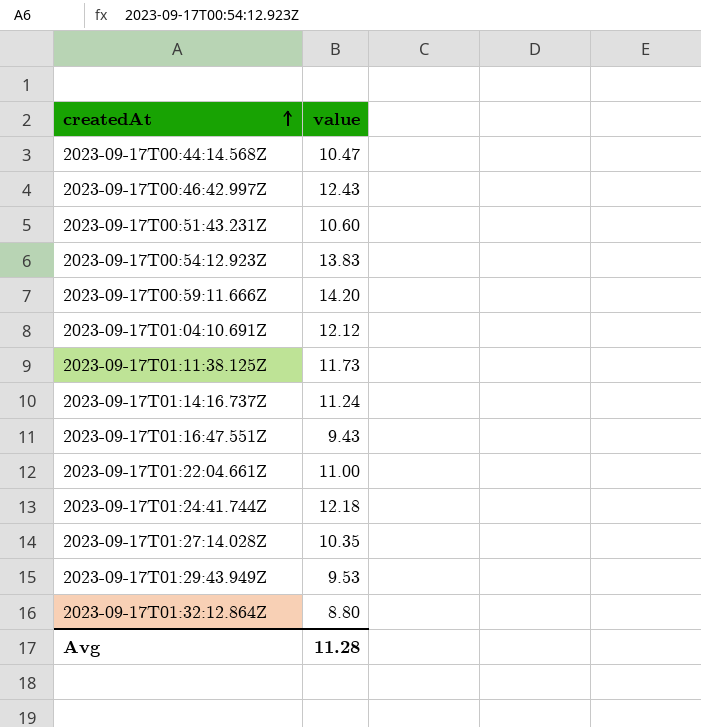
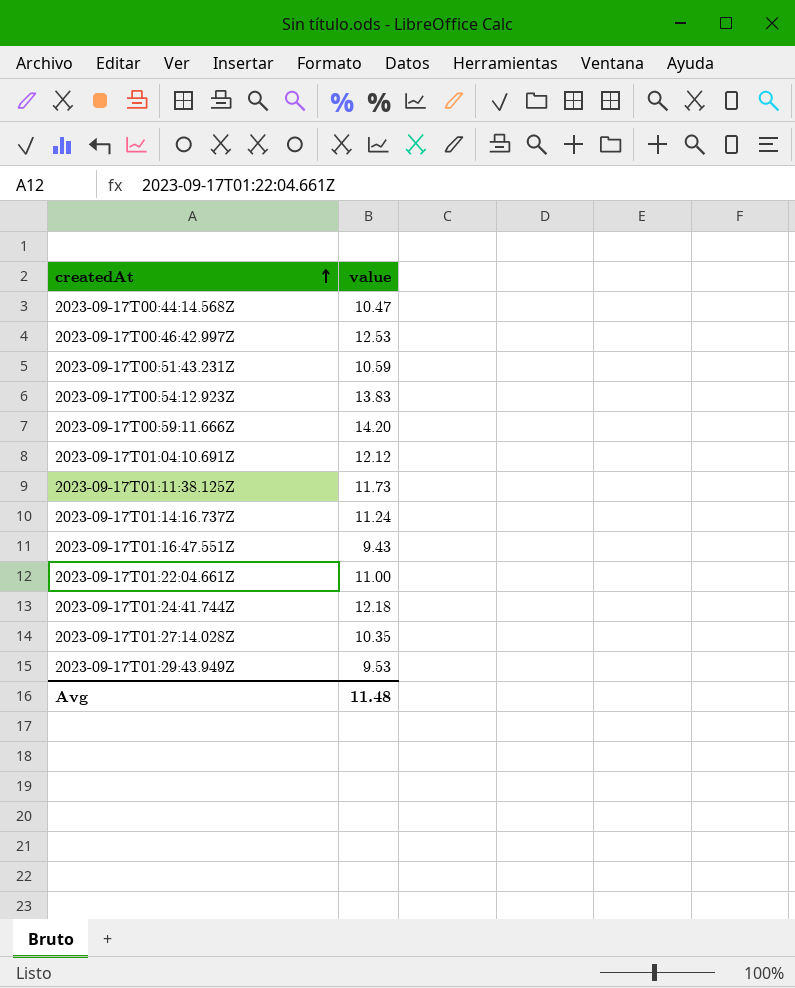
row 2023-09-17T01:32:12.864Z: 8.80 -> none
2023-09-17T00:46:42.997Z | value: 12.43 -> 12.53
2023-09-17T00:51:43.231Z | value: 10.60 -> 10.59
Avg | value: 11.28 -> 11.48

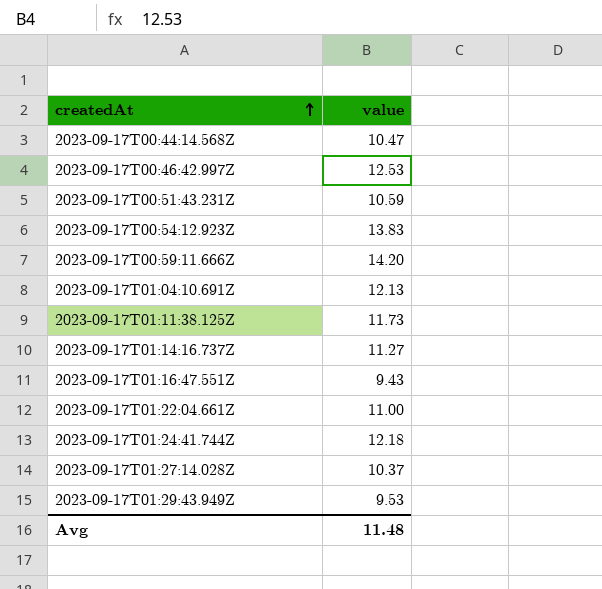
2023-09-17T01:04:10.691Z | value: 12.12 -> 12.13
2023-09-17T01:14:16.737Z | value: 11.24 -> 11.27
2023-09-17T01:27:14.028Z | value: 10.35 -> 10.37

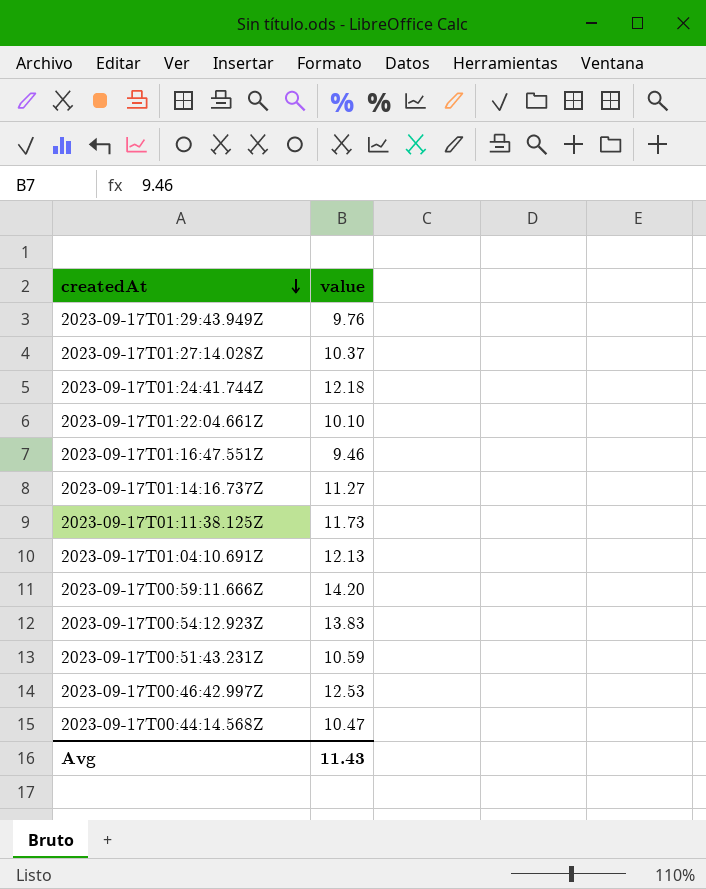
row order: createdAt ascending -> createdAt descending
2023-09-17T01:29:43.949Z | value: 9.53 -> 9.76
2023-09-17T01:22:04.661Z | value: 11.00 -> 10.10
2023-09-17T01:16:47.551Z | value: 9.43 -> 9.46
Avg | value: 11.48 -> 11.43

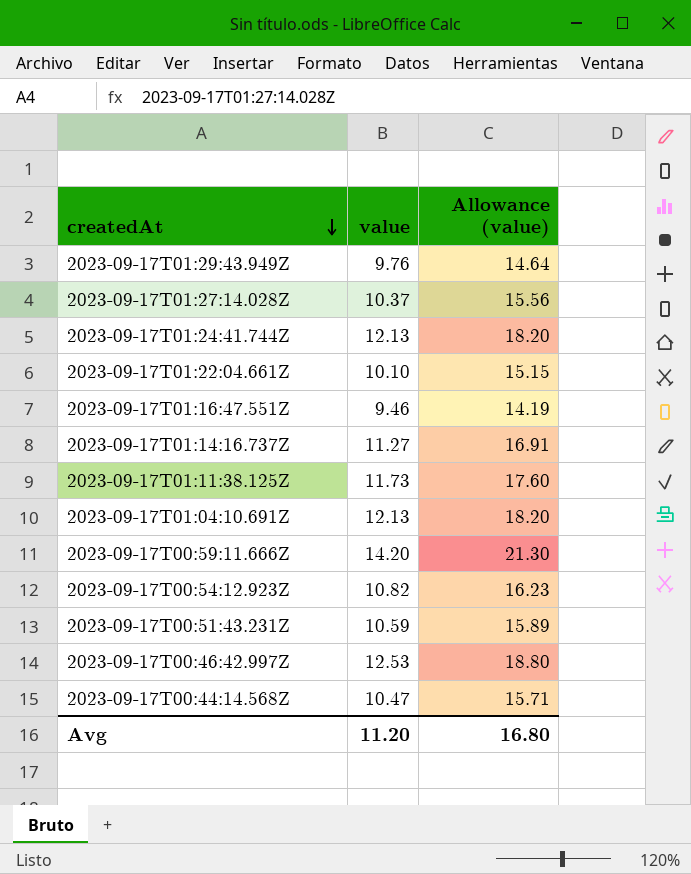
column Allowance (value) | formula: none -> [value] * 1.5
2023-09-17T01:24:41.744Z | value: 12.18 -> 12.13
2023-09-17T00:54:12.923Z | value: 13.83 -> 10.82
Avg | value: 11.43 -> 11.20

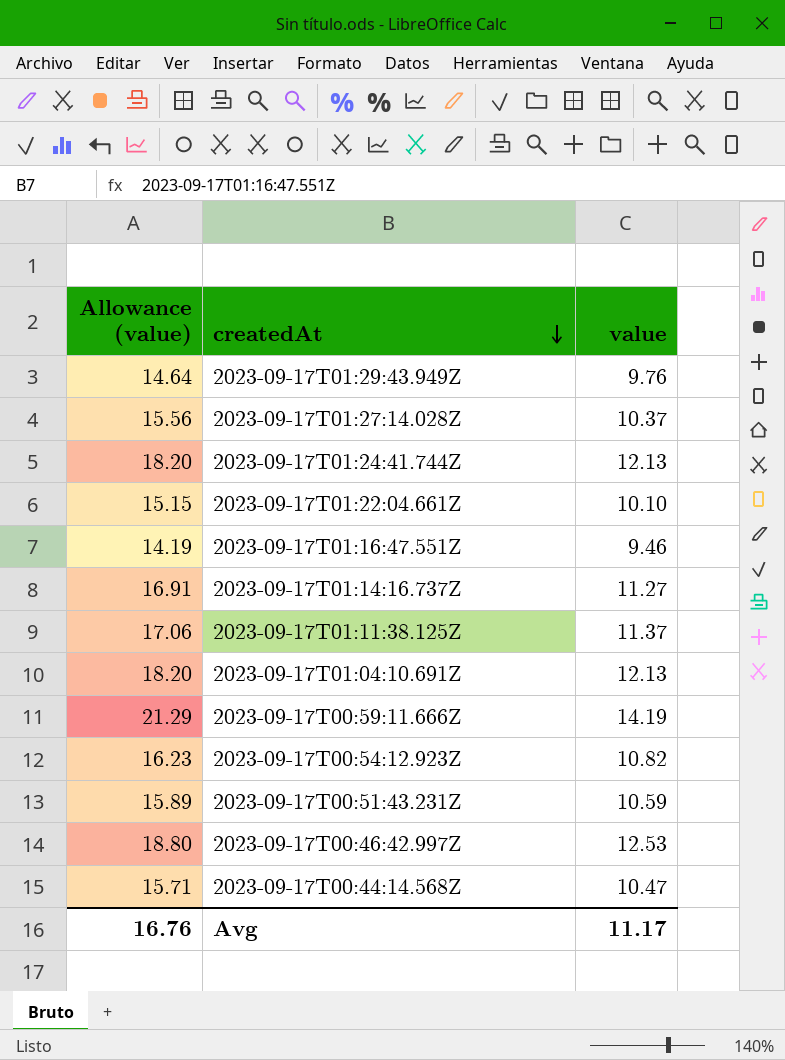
column Allowance (value) | position: 3 -> 1
2023-09-17T01:11:38.125Z | Allowance (value): 17.60 -> 17.06
2023-09-17T01:11:38.125Z | value: 11.73 -> 11.37
2023-09-17T00:59:11.666Z | Allowance (value): 21.30 -> 21.29
2023-09-17T00:59:11.666Z | value: 14.20 -> 14.19
Avg | Allowance (value): 16.80 -> 16.76
Avg | value: 11.20 -> 11.17

